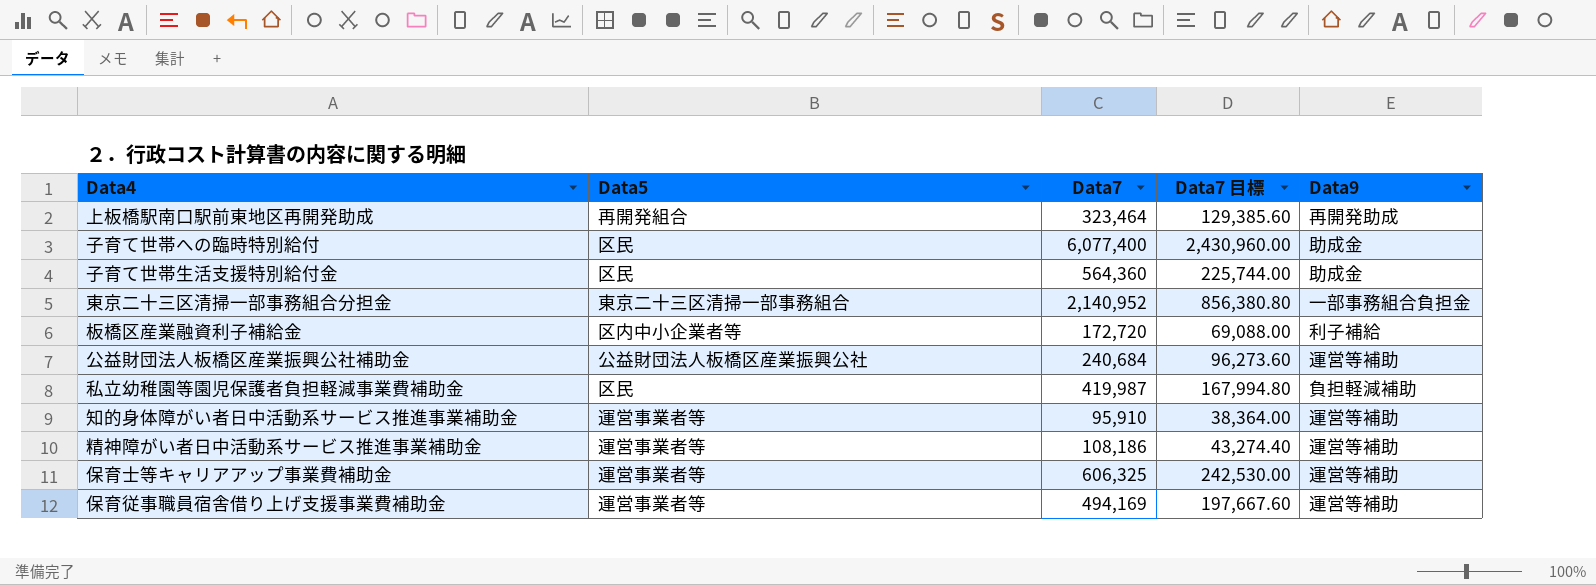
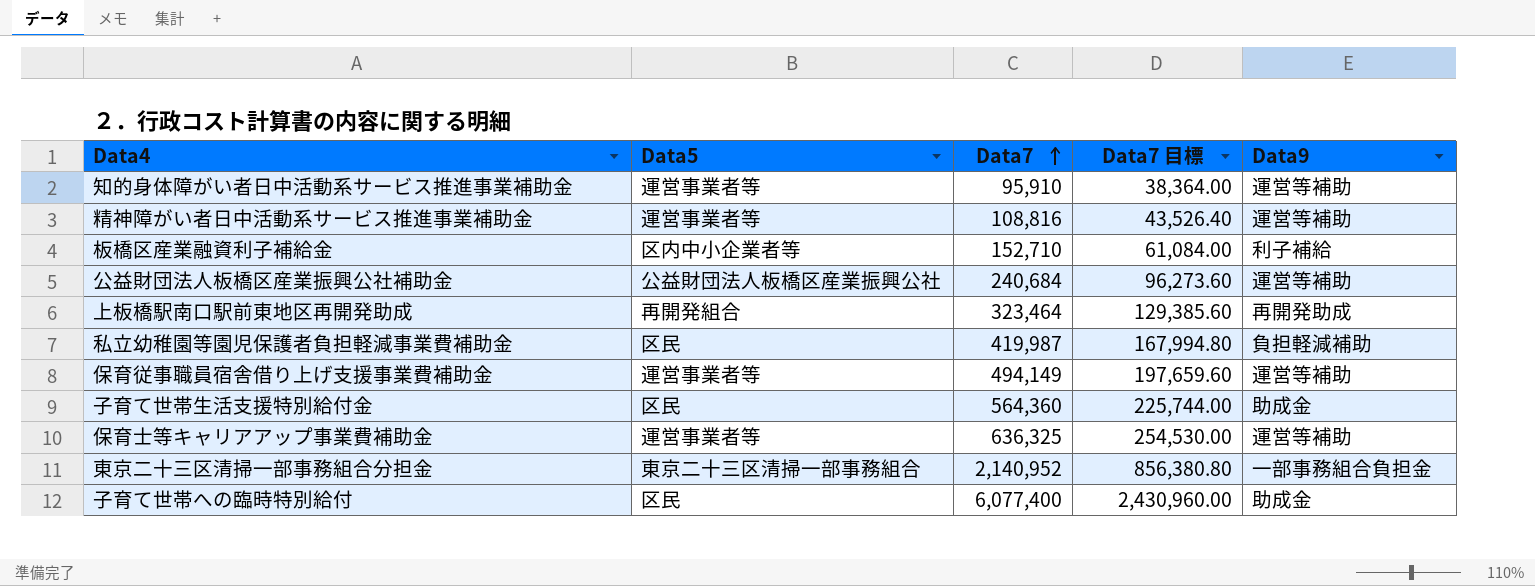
row order: none -> Data7 ascending
精神障がい者日中活動系サービス推進事業補助金 | Data7: 108,186 -> 108,816
精神障がい者日中活動系サービス推進事業補助金 | Data7 目標: 43,274.40 -> 43,526.40
板橋区産業融資利子補給金 | Data7: 172,720 -> 152,710
板橋区産業融資利子補給金 | Data7 目標: 69,088.00 -> 61,084.00
保育従事職員宿舎借り上げ支援事業費補助金 | Data7: 494,169 -> 494,149
保育従事職員宿舎借り上げ支援事業費補助金 | Data7 目標: 197,667.60 -> 197,659.60
保育士等キャリアアップ事業費補助金 | Data7: 606,325 -> 636,325
保育士等キャリアアップ事業費補助金 | Data7 目標: 242,530.00 -> 254,530.00

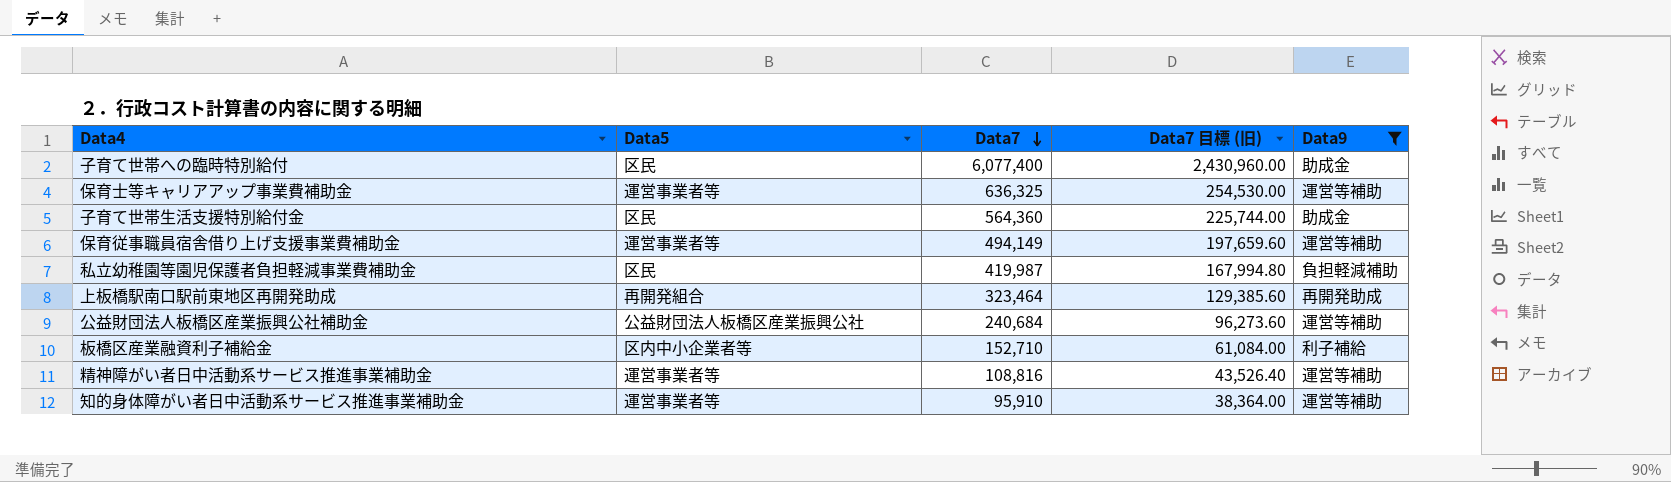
filter: none -> Data9 != 一部事務組合負担金
row order: Data7 ascending -> Data7 descending
column name: Data7 目標 -> Data7 目標 (旧)

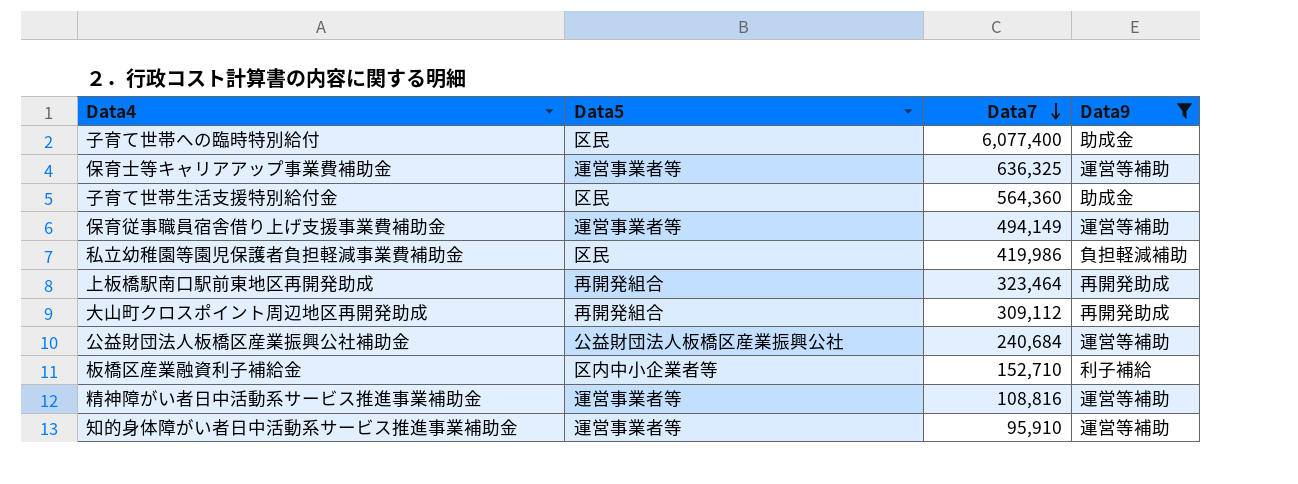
column Data7 目標 (旧) | formula: [Data7] * 0.4 -> none
私立幼稚園等園児保護者負担軽減事業費補助金 | Data7: 419,987 -> 419,986
row 大山町クロスポイント周辺地区再開発助成: none -> 再開発組合 | 309,112 | 再開発助成

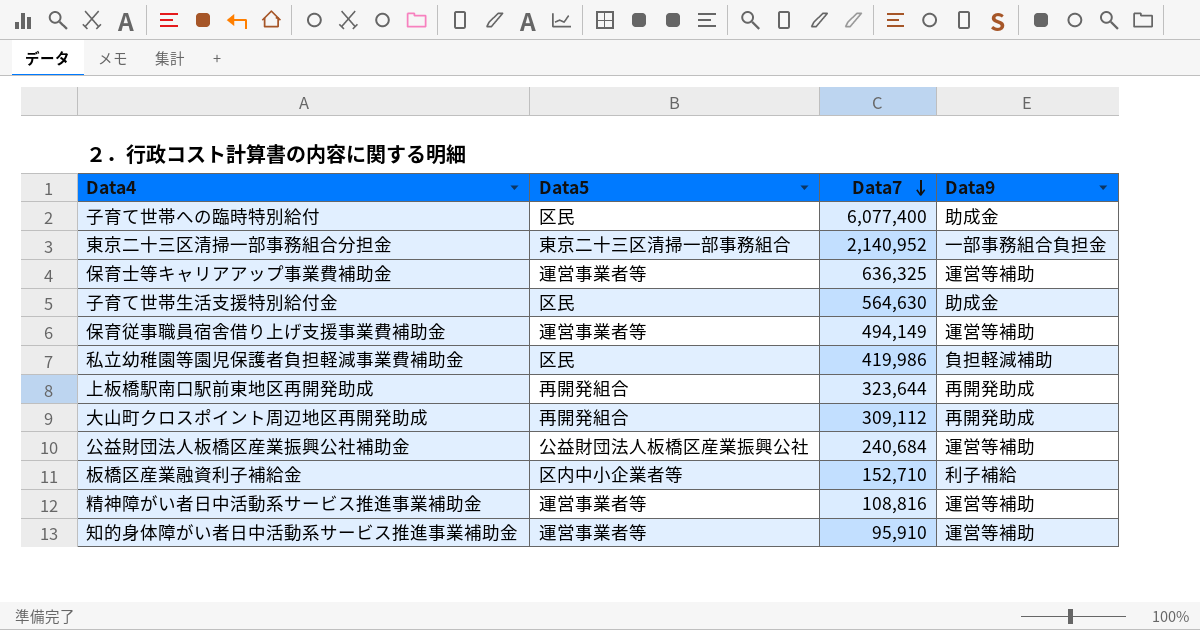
filter: Data9 != 一部事務組合負担金 -> none
子育て世帯生活支援特別給付金 | Data7: 564,360 -> 564,630
上板橋駅南口駅前東地区再開発助成 | Data7: 323,464 -> 323,644

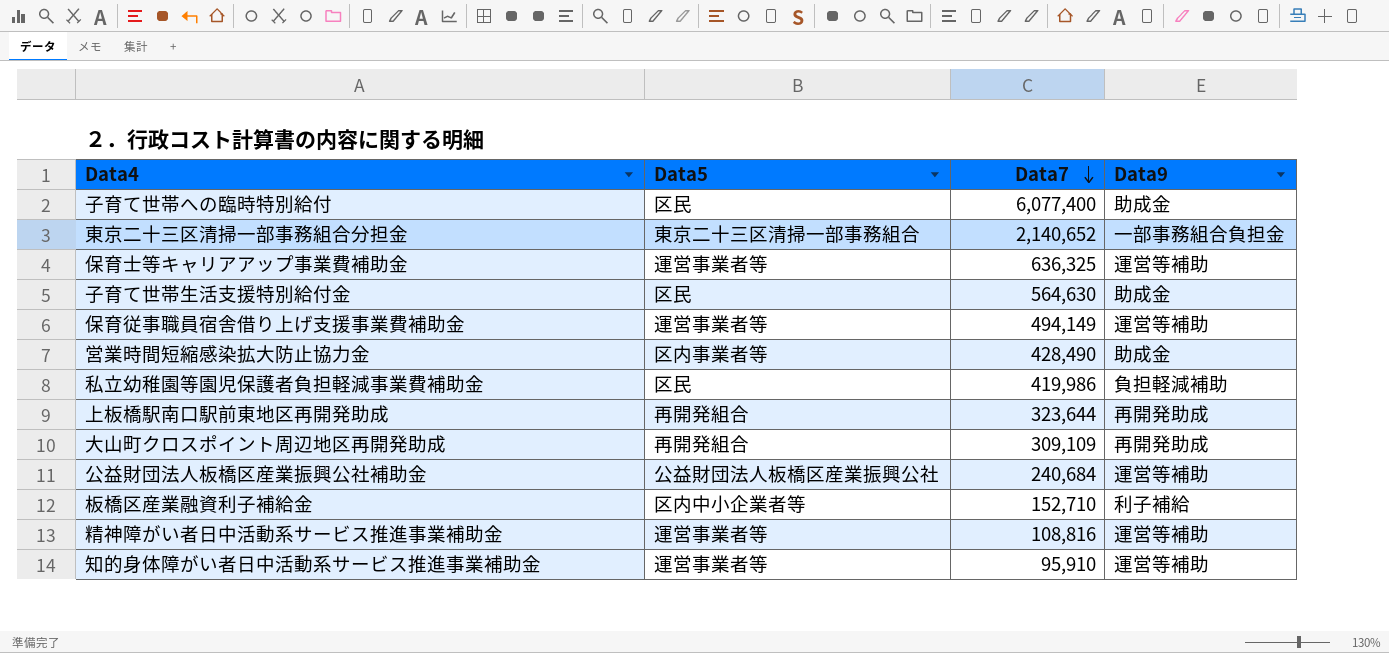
東京二十三区清掃一部事務組合分担金 | Data7: 2,140,952 -> 2,140,652
row 営業時間短縮感染拡大防止協力金: none -> 区内事業者等 | 428,490 | 助成金
大山町クロスポイント周辺地区再開発助成 | Data7: 309,112 -> 309,109

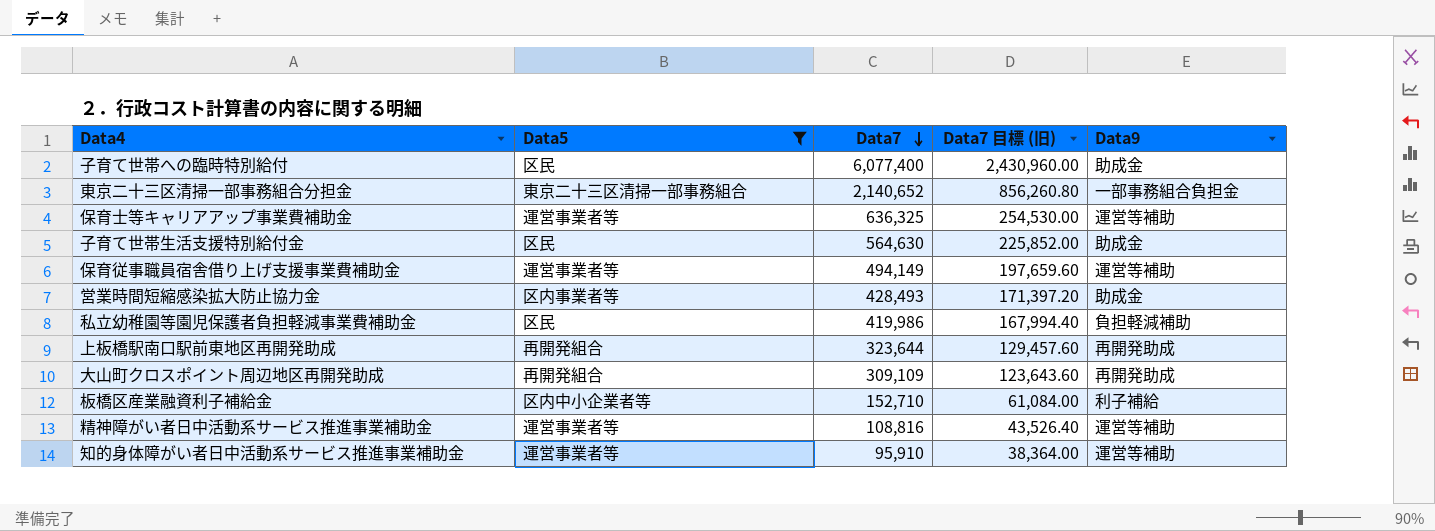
filter: none -> Data5 != 公益財団法人板橋区産業振興公社
column Data7 目標 (旧) | formula: none -> [Data7] * 0.4
営業時間短縮感染拡大防止協力金 | Data7: 428,490 -> 428,493

